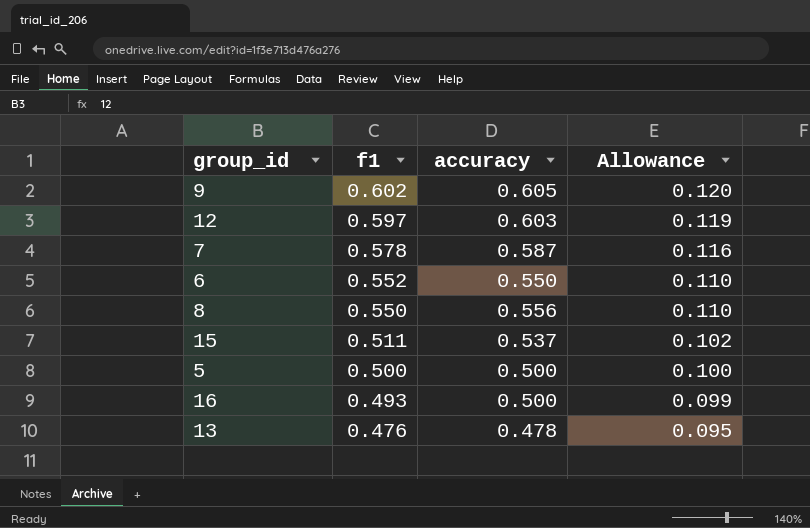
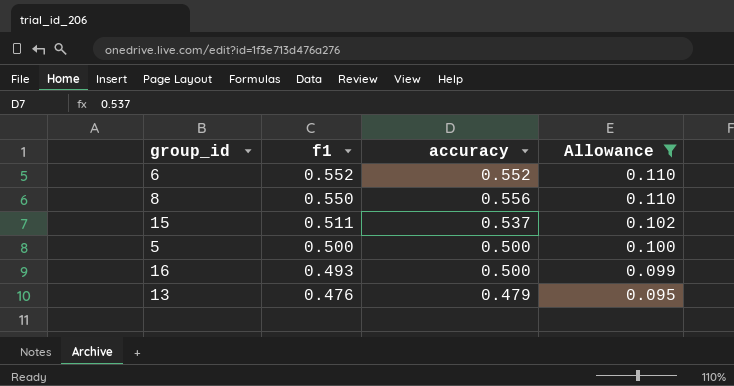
filter: none -> Allowance <= 0.110
6 | accuracy: 0.550 -> 0.552
13 | accuracy: 0.478 -> 0.479

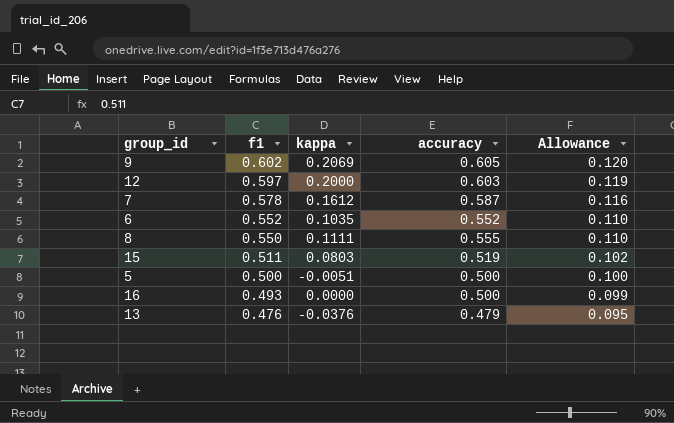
filter: Allowance <= 0.110 -> none
column kappa | position: none -> 3
8 | accuracy: 0.556 -> 0.555
15 | accuracy: 0.537 -> 0.519

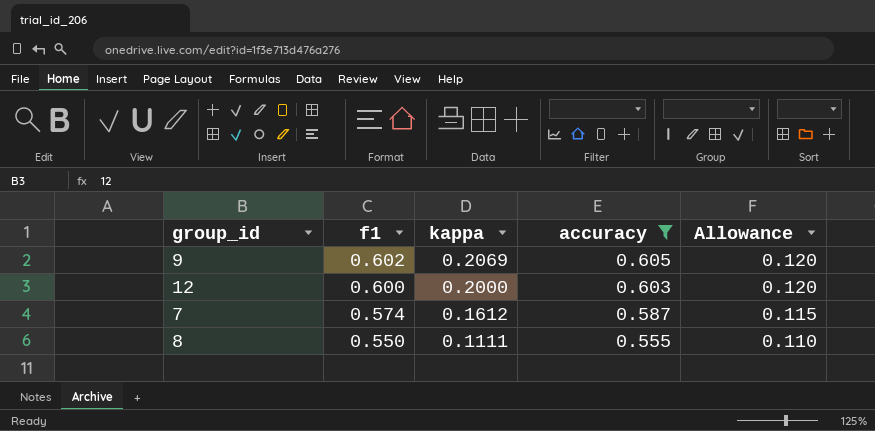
filter: none -> accuracy >= 0.555
12 | f1: 0.597 -> 0.600
12 | Allowance: 0.119 -> 0.120
7 | f1: 0.578 -> 0.574
7 | Allowance: 0.116 -> 0.115

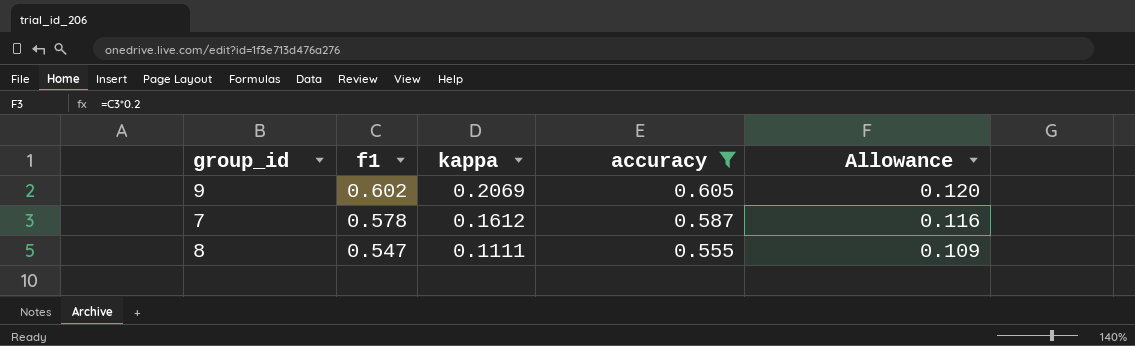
row 12: 0.600 | 0.2000 | 0.603 | 0.120 -> none
7 | f1: 0.574 -> 0.578
7 | Allowance: 0.115 -> 0.116
8 | f1: 0.550 -> 0.547
8 | Allowance: 0.110 -> 0.109

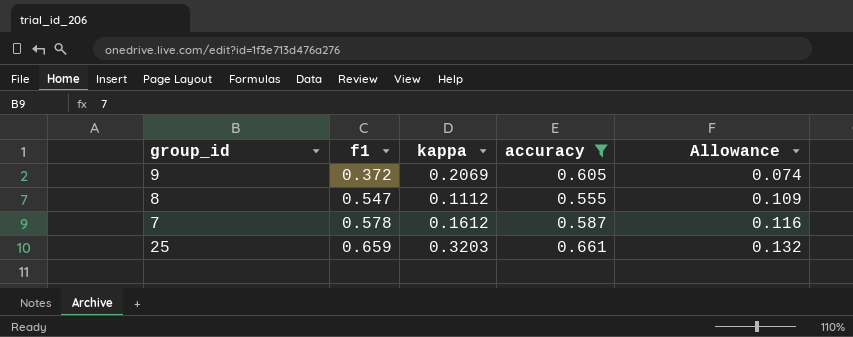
row order: f1 descending -> f1 ascending
9 | f1: 0.602 -> 0.372
9 | Allowance: 0.120 -> 0.074
8 | kappa: 0.1111 -> 0.1112
row 25: none -> 0.659 | 0.3203 | 0.661 | 0.132

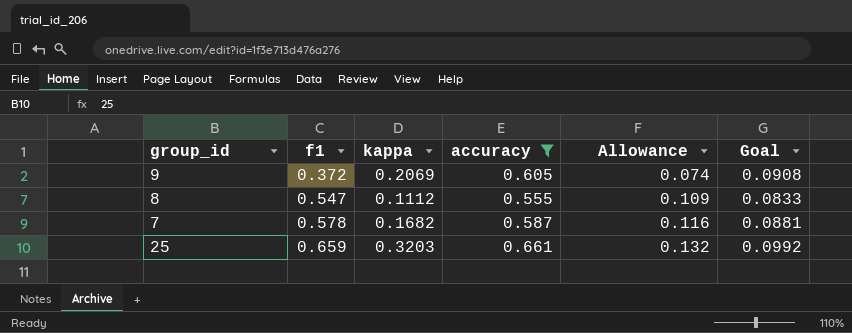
column Goal | formula: none -> [accuracy] * 0.15
7 | kappa: 0.1612 -> 0.1682

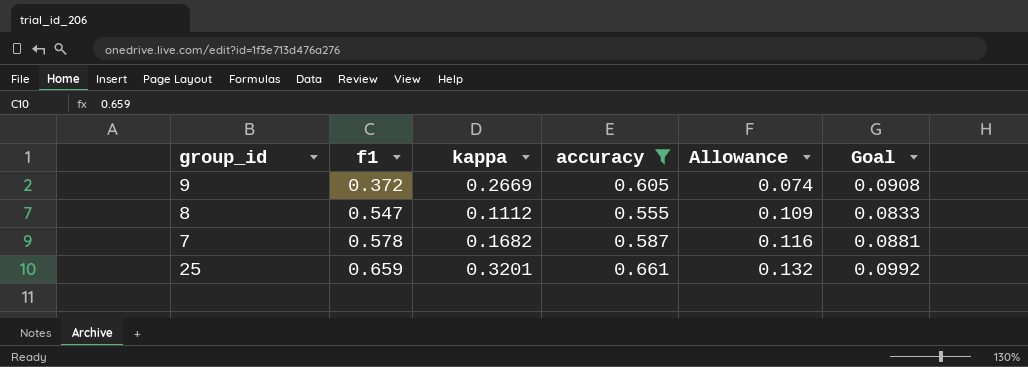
9 | kappa: 0.2069 -> 0.2669
25 | kappa: 0.3203 -> 0.3201

